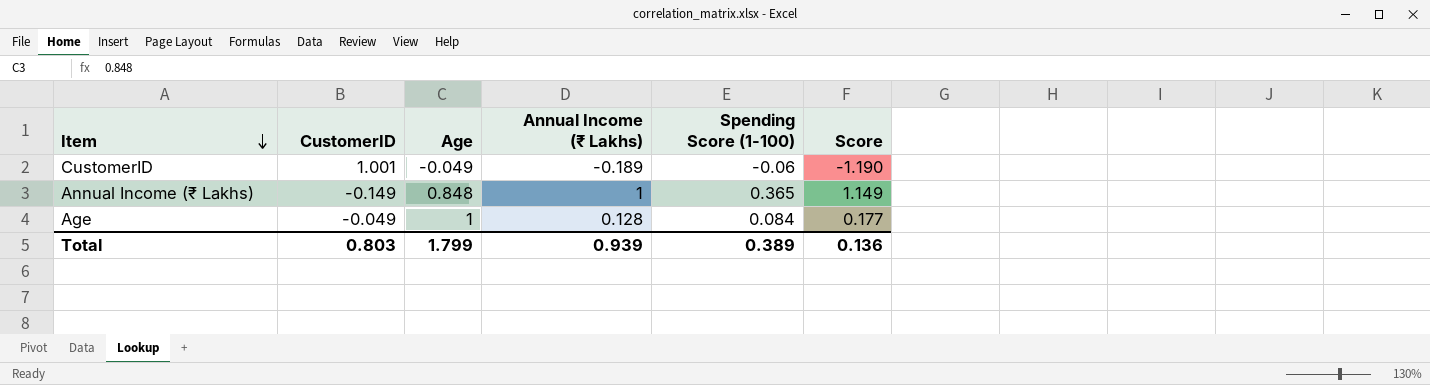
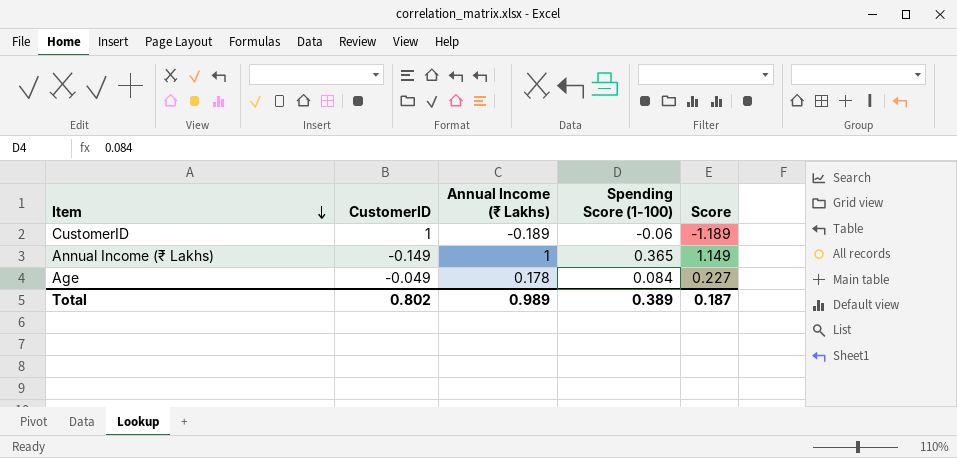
column Age | position: 3 -> none
CustomerID | CustomerID: 1.001 -> 1
CustomerID | Score: -1.190 -> -1.189
Age | Annual Income (₹ Lakhs): 0.128 -> 0.178
Age | Score: 0.177 -> 0.227
Total | CustomerID: 0.803 -> 0.802
Total | Annual Income (₹ Lakhs): 0.939 -> 0.989
Total | Score: 0.136 -> 0.187

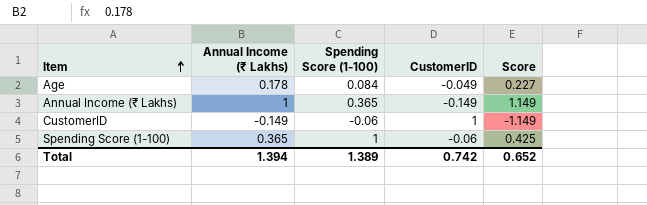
row order: Item descending -> Item ascending
column CustomerID | position: 2 -> 4
CustomerID | Annual Income (₹ Lakhs): -0.189 -> -0.149
CustomerID | Score: -1.189 -> -1.149
row Spending Score (1-100): none -> 0.365 | 1 | -0.06 | 0.425
Total | Annual Income (₹ Lakhs): 0.989 -> 1.394
Total | Spending Score (1-100): 0.389 -> 1.389
Total | CustomerID: 0.802 -> 0.742
Total | Score: 0.187 -> 0.652

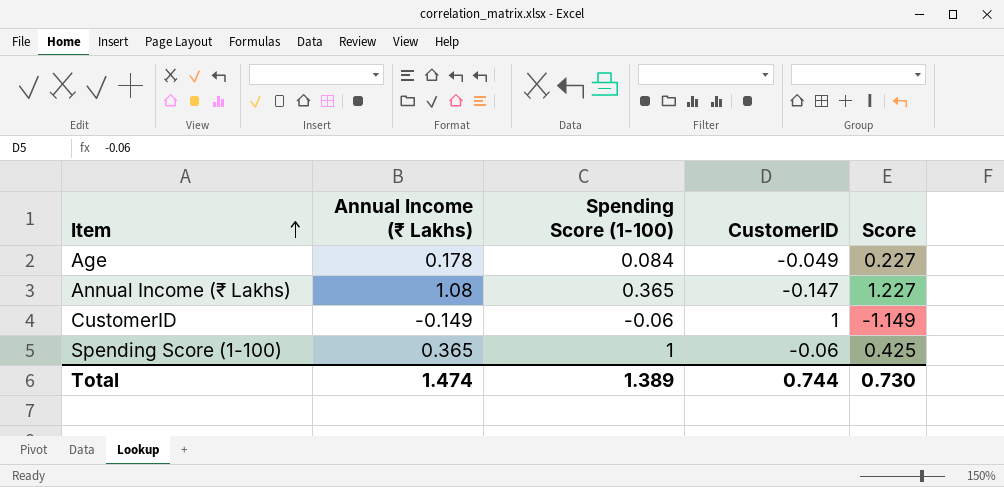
Annual Income (₹ Lakhs) | Annual Income (₹ Lakhs): 1 -> 1.08
Annual Income (₹ Lakhs) | CustomerID: -0.149 -> -0.147
Annual Income (₹ Lakhs) | Score: 1.149 -> 1.227
Total | Annual Income (₹ Lakhs): 1.394 -> 1.474
Total | CustomerID: 0.742 -> 0.744
Total | Score: 0.652 -> 0.730

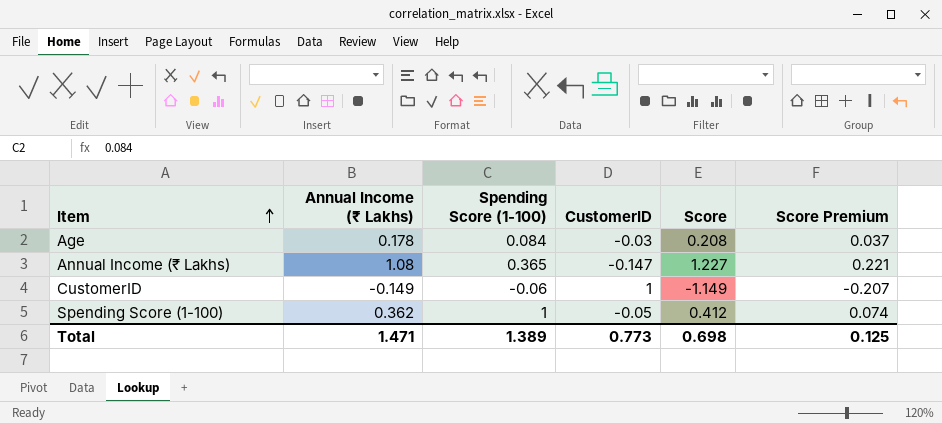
column Score Premium | formula: none -> [Score] * 0.18
Age | CustomerID: -0.049 -> -0.03
Age | Score: 0.227 -> 0.208
Spending Score (1-100) | Annual Income (₹ Lakhs): 0.365 -> 0.362
Spending Score (1-100) | CustomerID: -0.06 -> -0.05
Spending Score (1-100) | Score: 0.425 -> 0.412
Total | Annual Income (₹ Lakhs): 1.474 -> 1.471
Total | CustomerID: 0.744 -> 0.773
Total | Score: 0.730 -> 0.698

